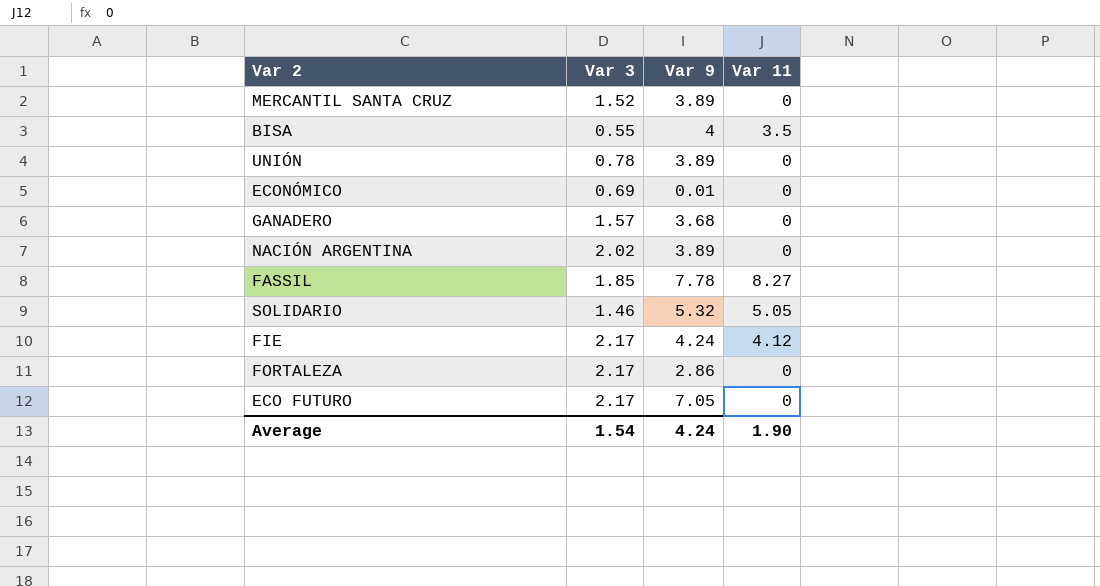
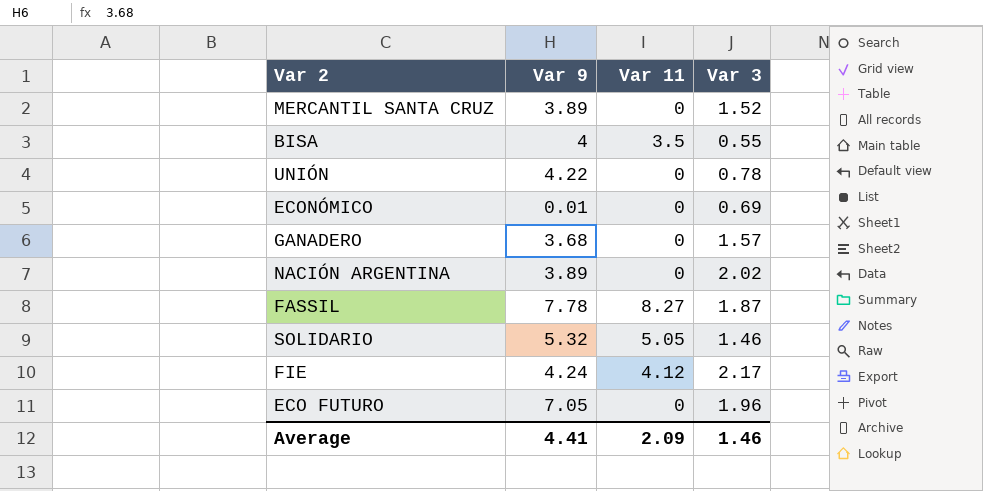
column Var 3 | position: 2 -> 4
row FORTALEZA: 2.17 | 2.86 | 0 -> none
UNIÓN | Var 9: 3.89 -> 4.22
FASSIL | Var 3: 1.85 -> 1.87
ECO FUTURO | Var 3: 2.17 -> 1.96
Average | Var 9: 4.24 -> 4.41
Average | Var 11: 1.90 -> 2.09
Average | Var 3: 1.54 -> 1.46

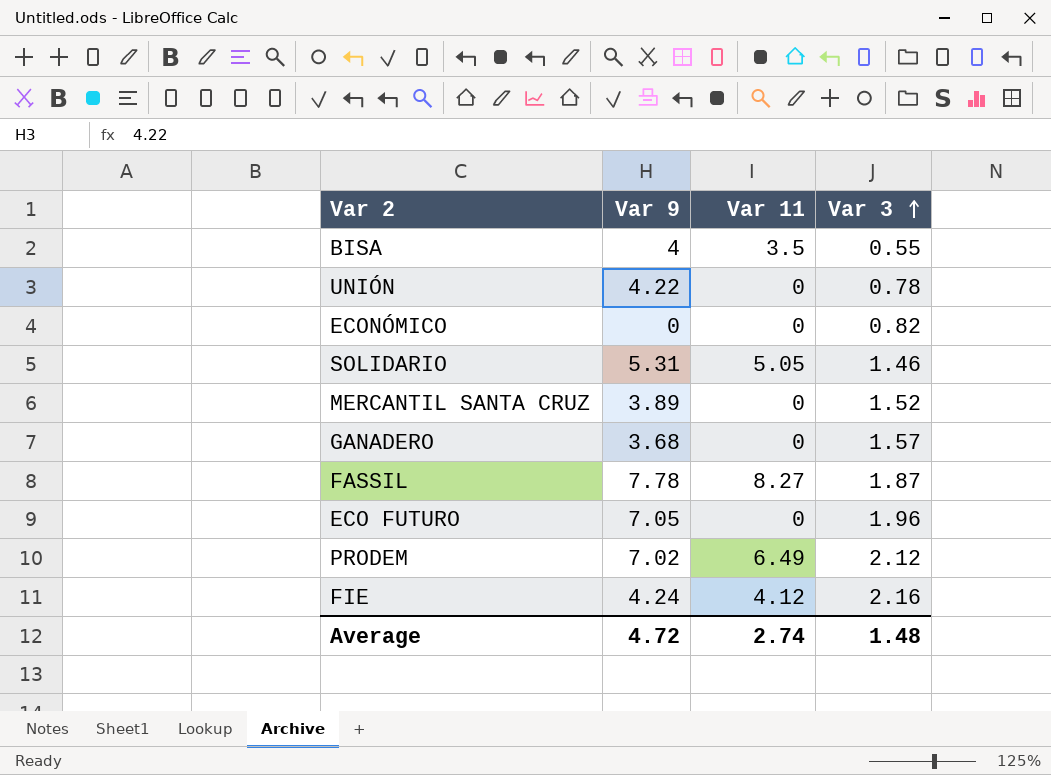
row order: none -> Var 3 ascending
row NACIÓN ARGENTINA: 3.89 | 0 | 2.02 -> none
ECONÓMICO | Var 9: 0.01 -> 0
ECONÓMICO | Var 3: 0.69 -> 0.82
SOLIDARIO | Var 9: 5.32 -> 5.31
row PRODEM: none -> 7.02 | 6.49 | 2.12
FIE | Var 3: 2.17 -> 2.16
Average | Var 9: 4.41 -> 4.72
Average | Var 11: 2.09 -> 2.74
Average | Var 3: 1.46 -> 1.48

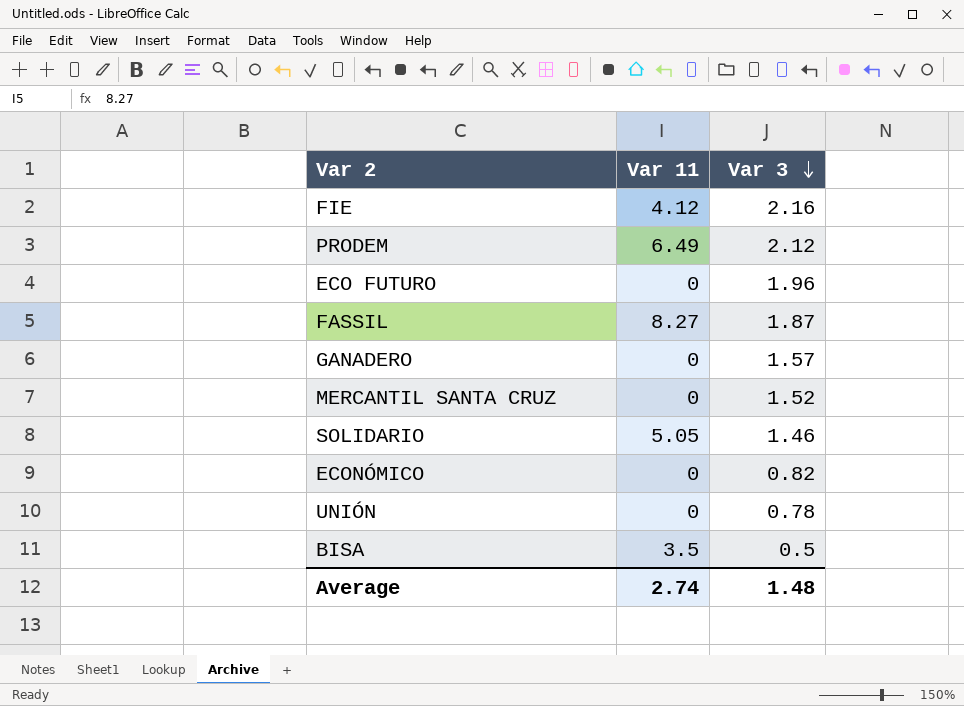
row order: Var 3 ascending -> Var 3 descending
column Var 9 | position: 2 -> none
BISA | Var 3: 0.55 -> 0.5

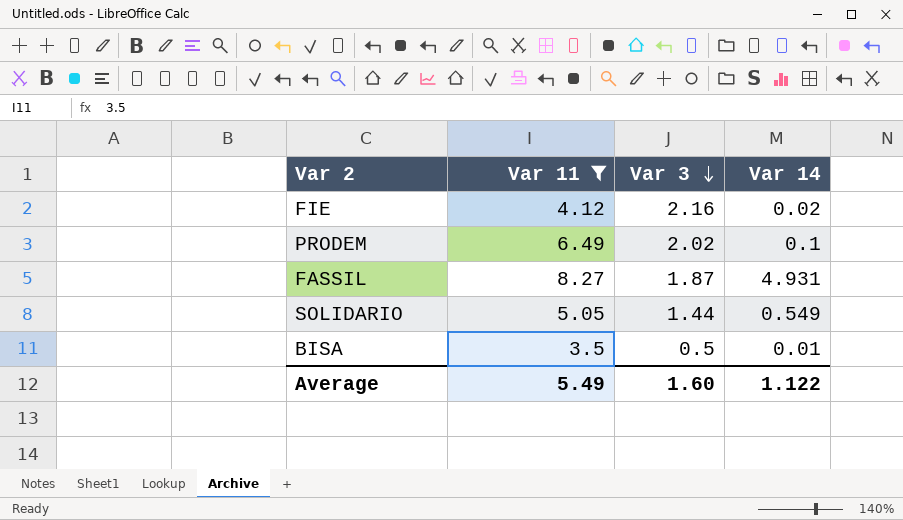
filter: none -> Var 11 != 0
column Var 14 | position: none -> 4
PRODEM | Var 3: 2.12 -> 2.02
SOLIDARIO | Var 3: 1.46 -> 1.44
Average | Var 11: 2.74 -> 5.49
Average | Var 3: 1.48 -> 1.60

